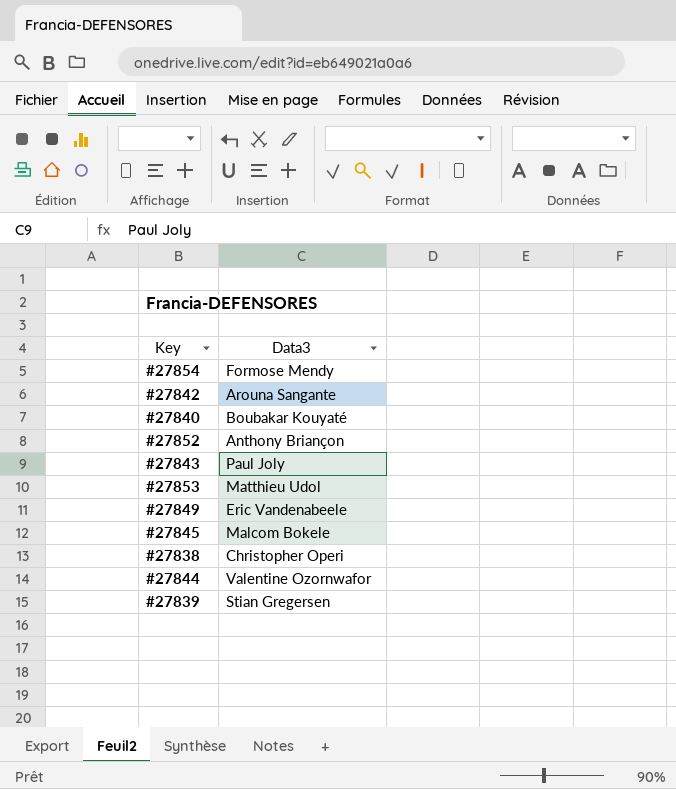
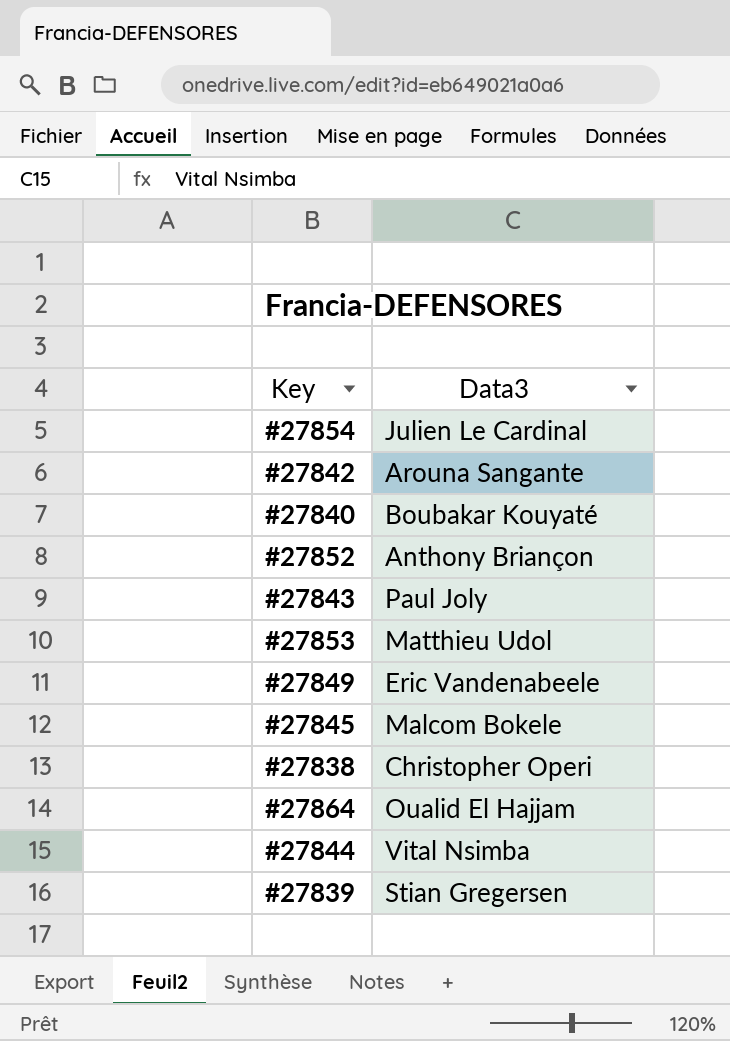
#27854 | Data3: Formose Mendy -> Julien Le Cardinal
row #27864: none -> Oualid El Hajjam
#27844 | Data3: Valentine Ozornwafor -> Vital Nsimba

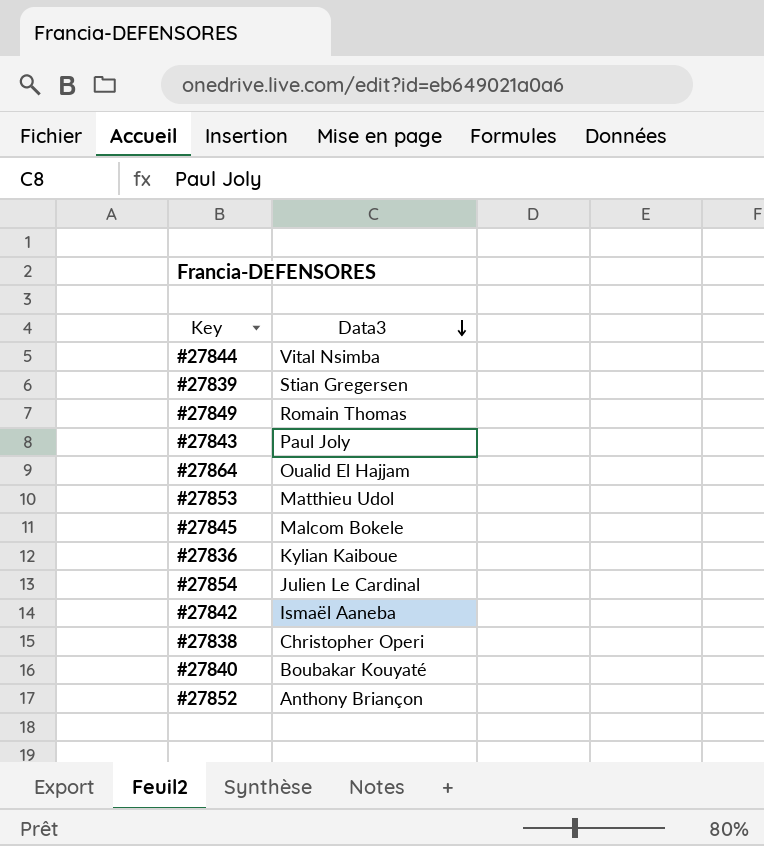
row order: none -> Data3 descending
#27849 | Data3: Eric Vandenabeele -> Romain Thomas
row #27836: none -> Kylian Kaiboue
#27842 | Data3: Arouna Sangante -> Ismaël Aaneba

